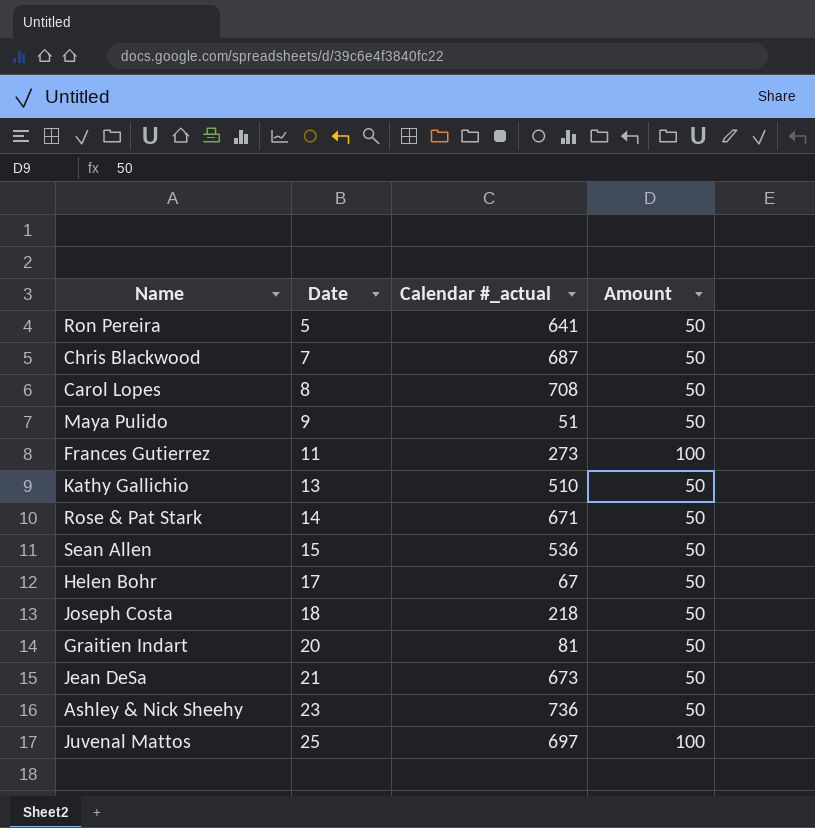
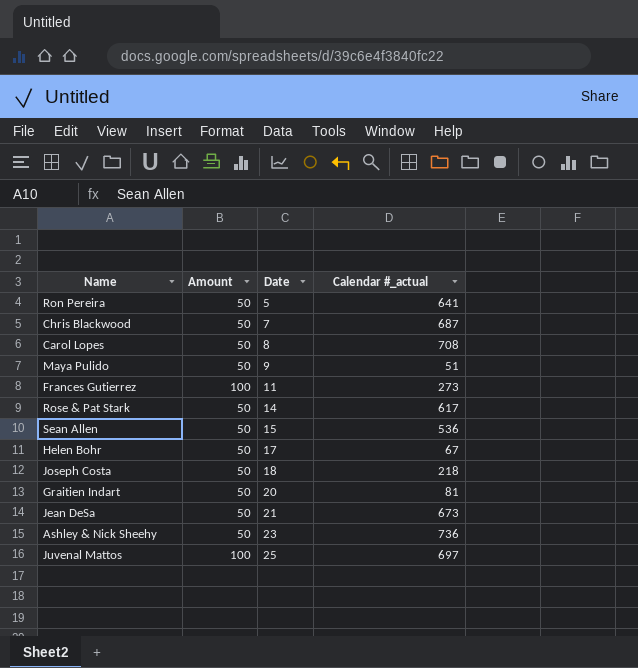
column Amount | position: 4 -> 2
row Kathy Gallichio: 13 | 510 | 50 -> none
Rose & Pat Stark | Calendar #_actual: 671 -> 617

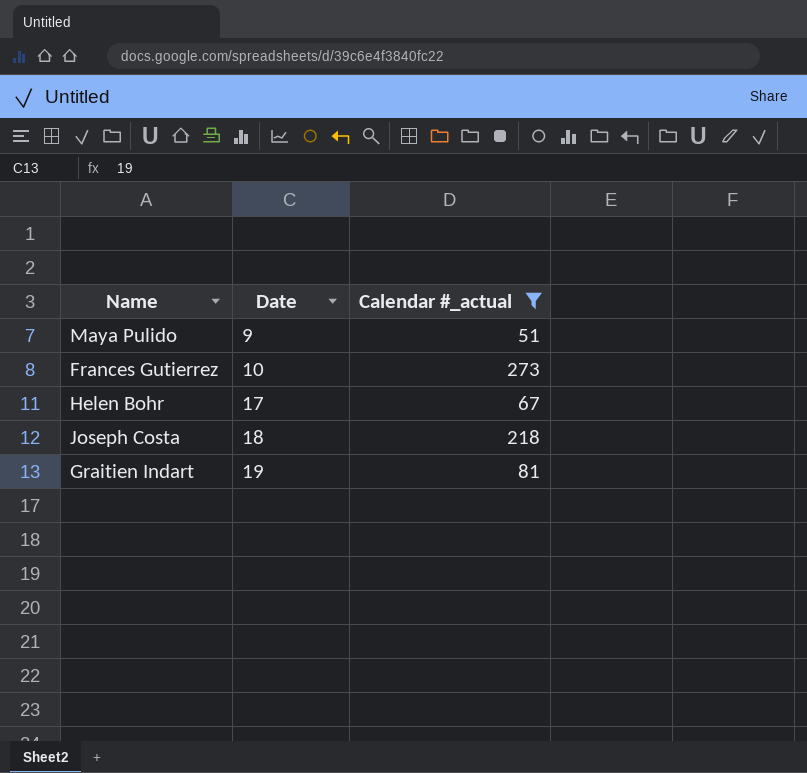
filter: none -> Calendar #_actual <= 273
column Amount | position: 2 -> none
Frances Gutierrez | Date: 11 -> 10
Graitien Indart | Date: 20 -> 19

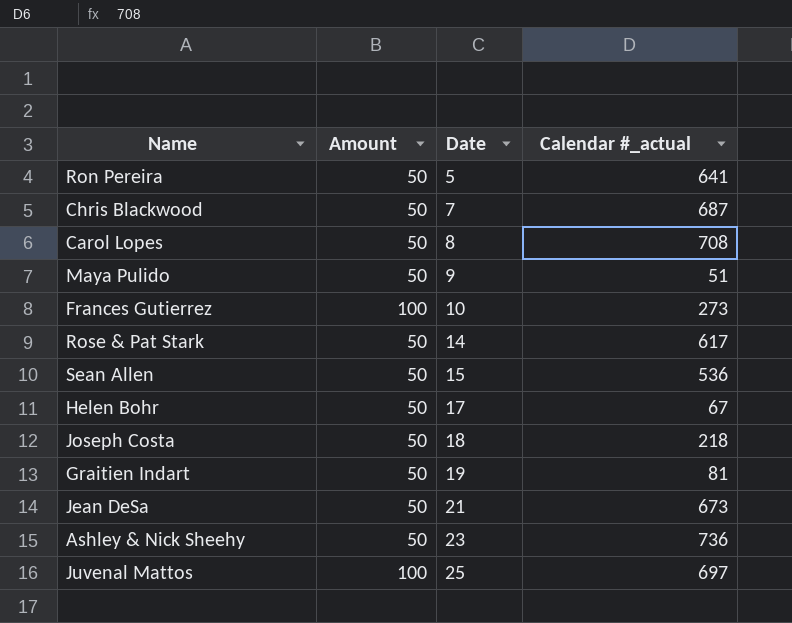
filter: Calendar #_actual <= 273 -> none
column Amount | position: none -> 2

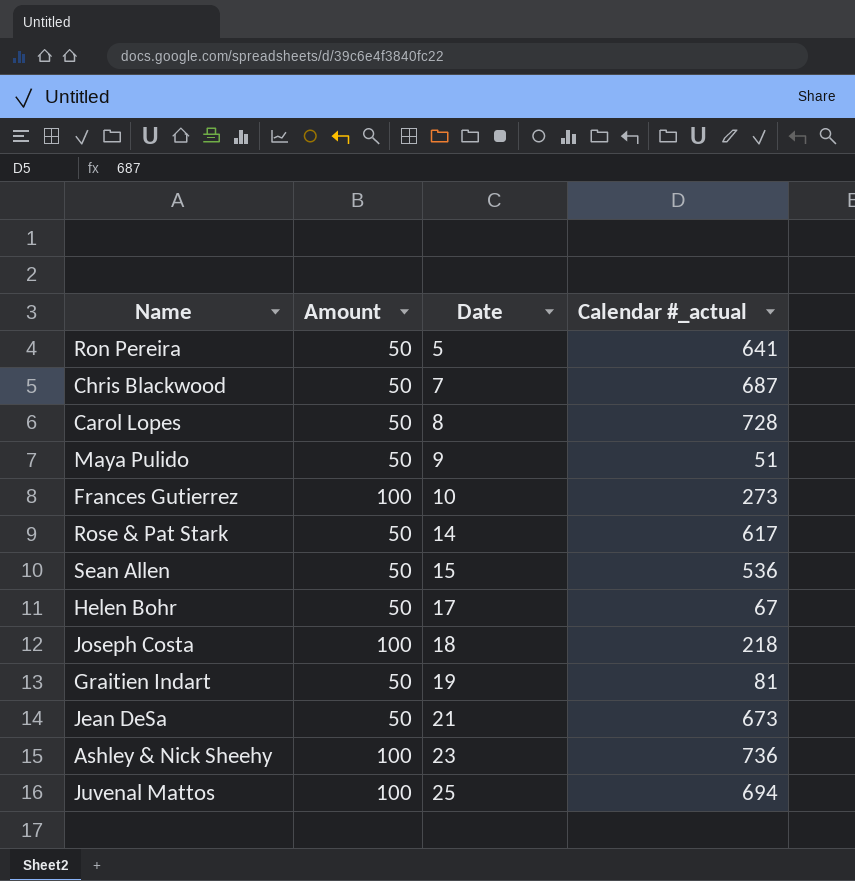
Carol Lopes | Calendar #_actual: 708 -> 728
Joseph Costa | Amount: 50 -> 100
Ashley & Nick Sheehy | Amount: 50 -> 100
Juvenal Mattos | Calendar #_actual: 697 -> 694

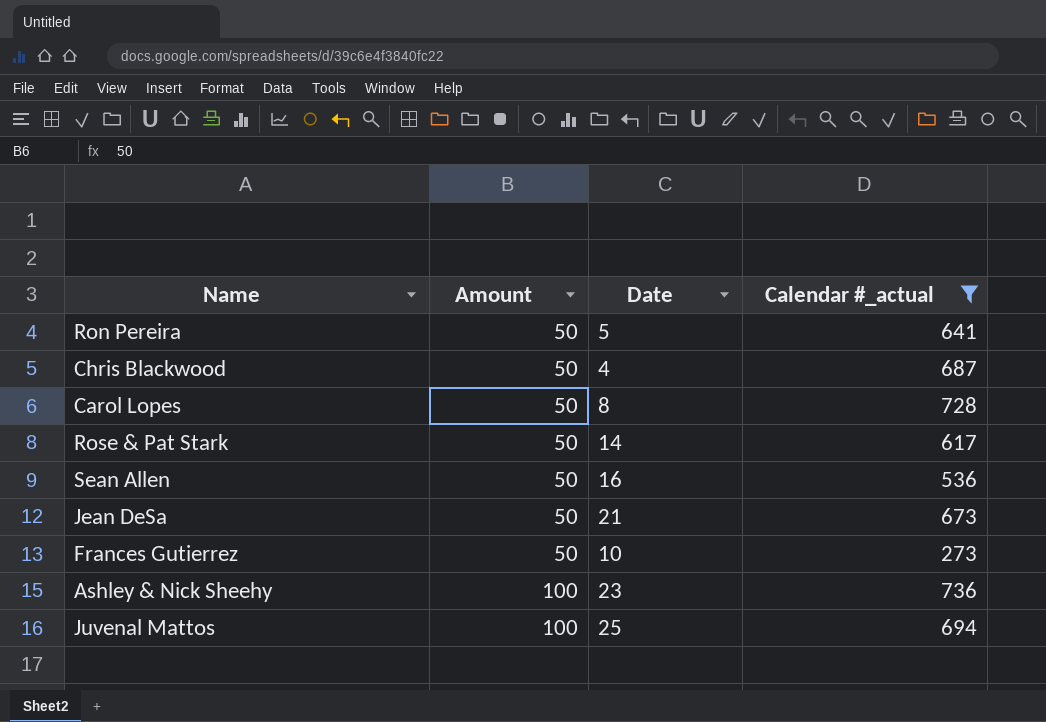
filter: none -> Calendar #_actual >= 273
row order: Date ascending -> Amount ascending
Chris Blackwood | Date: 7 -> 4
Sean Allen | Date: 15 -> 16
Frances Gutierrez | Amount: 100 -> 50

